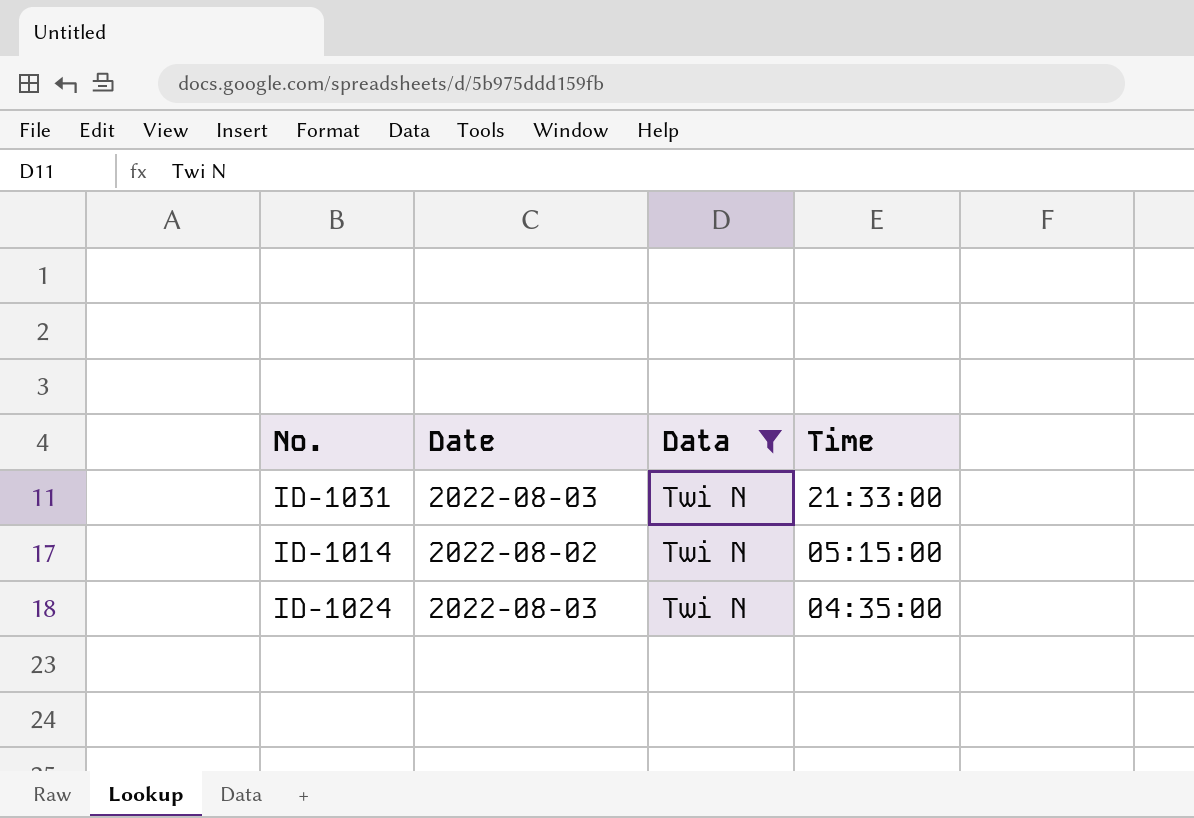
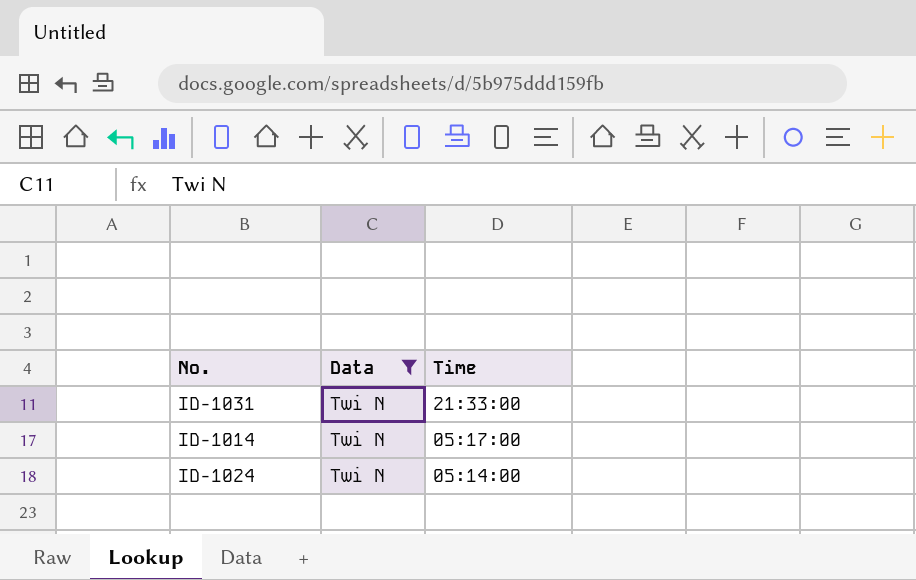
column Date | position: 2 -> none
ID-1014 | Time: 05:15:00 -> 05:17:00
ID-1024 | Time: 04:35:00 -> 05:14:00

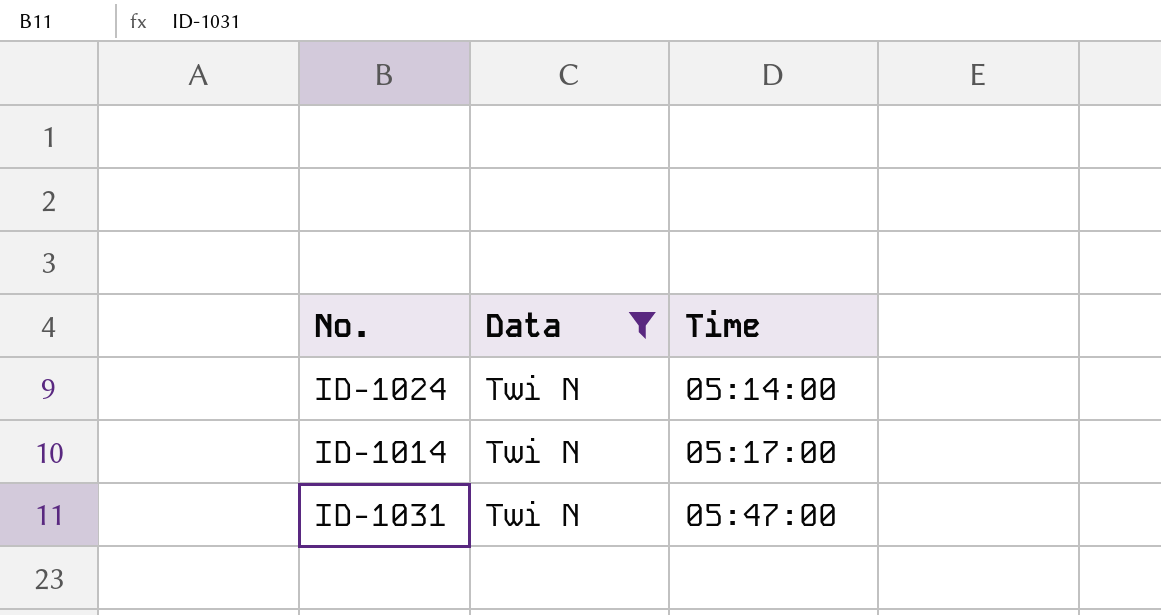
row order: Time descending -> Time ascending
ID-1031 | Time: 21:33:00 -> 05:47:00

